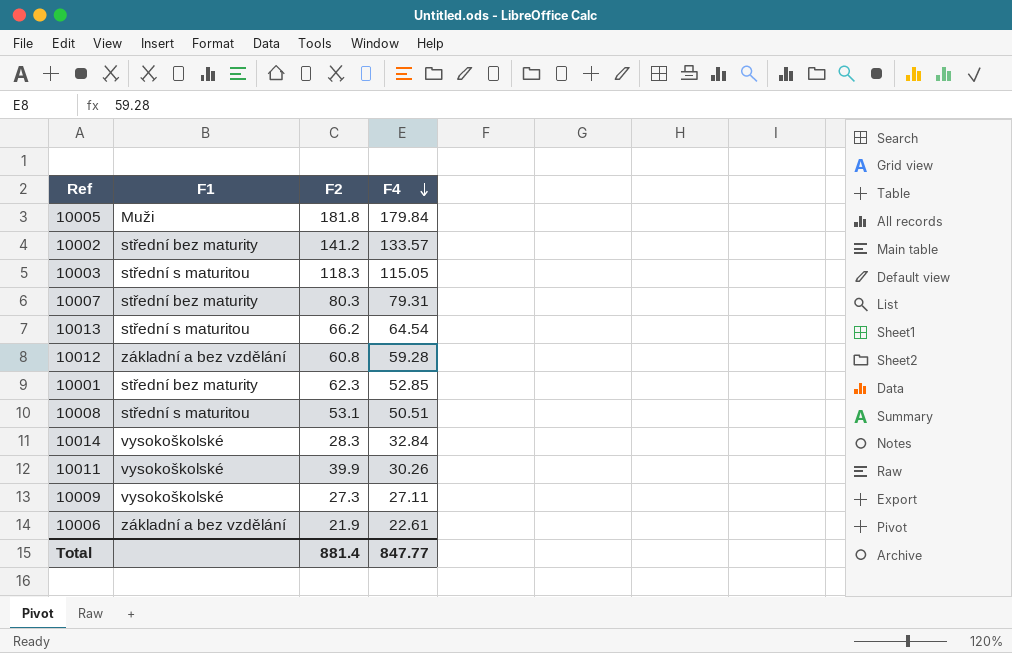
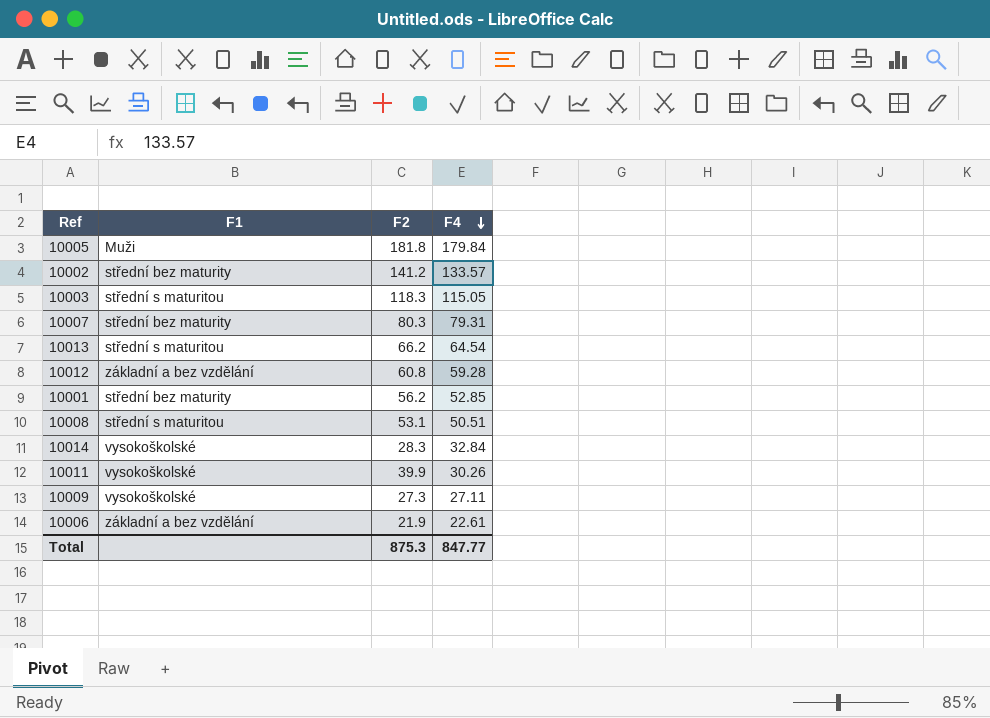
10001 | F2: 62.3 -> 56.2
Total | F2: 881.4 -> 875.3

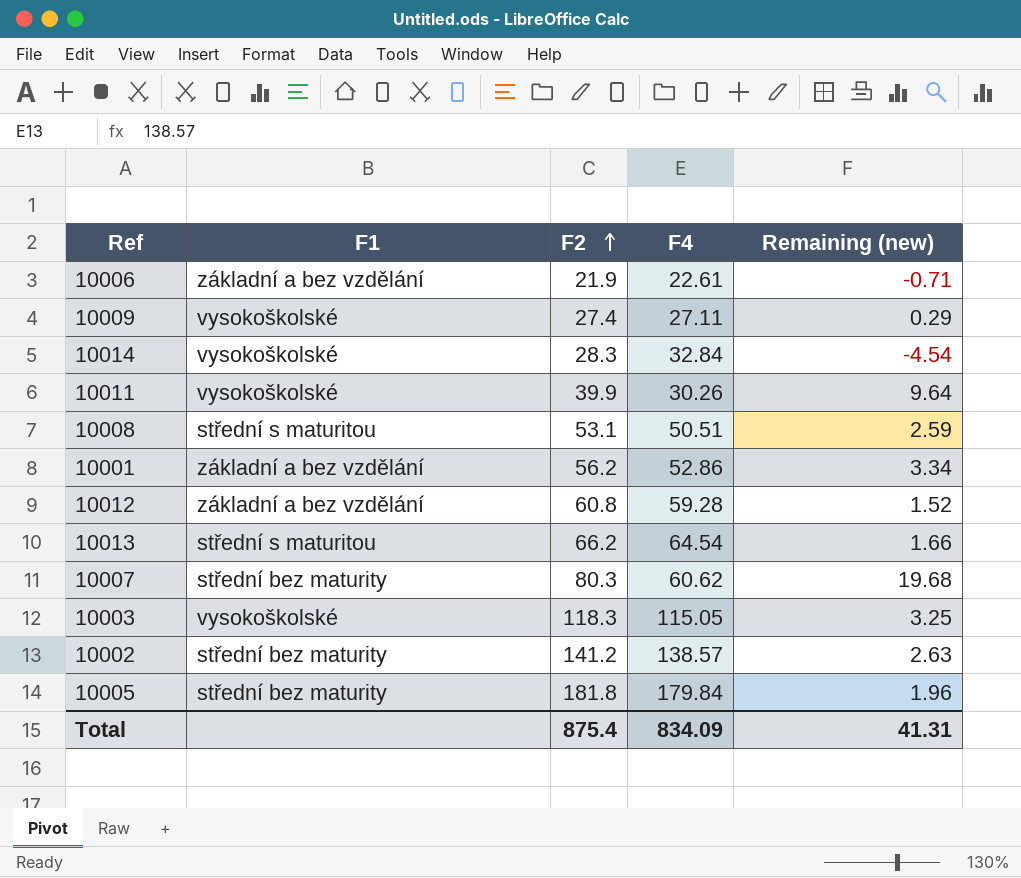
row order: F4 descending -> F2 ascending
column Remaining (new) | formula: none -> [F2] - [F4]
10009 | F2: 27.3 -> 27.4
10001 | F1: střední bez maturity -> základní a bez vzdělání
10001 | F4: 52.85 -> 52.86
10007 | F4: 79.31 -> 60.62
10003 | F1: střední s maturitou -> vysokoškolské
10002 | F4: 133.57 -> 138.57
10005 | F1: Muži -> střední bez maturity
Total | F2: 875.3 -> 875.4
Total | F4: 847.77 -> 834.09

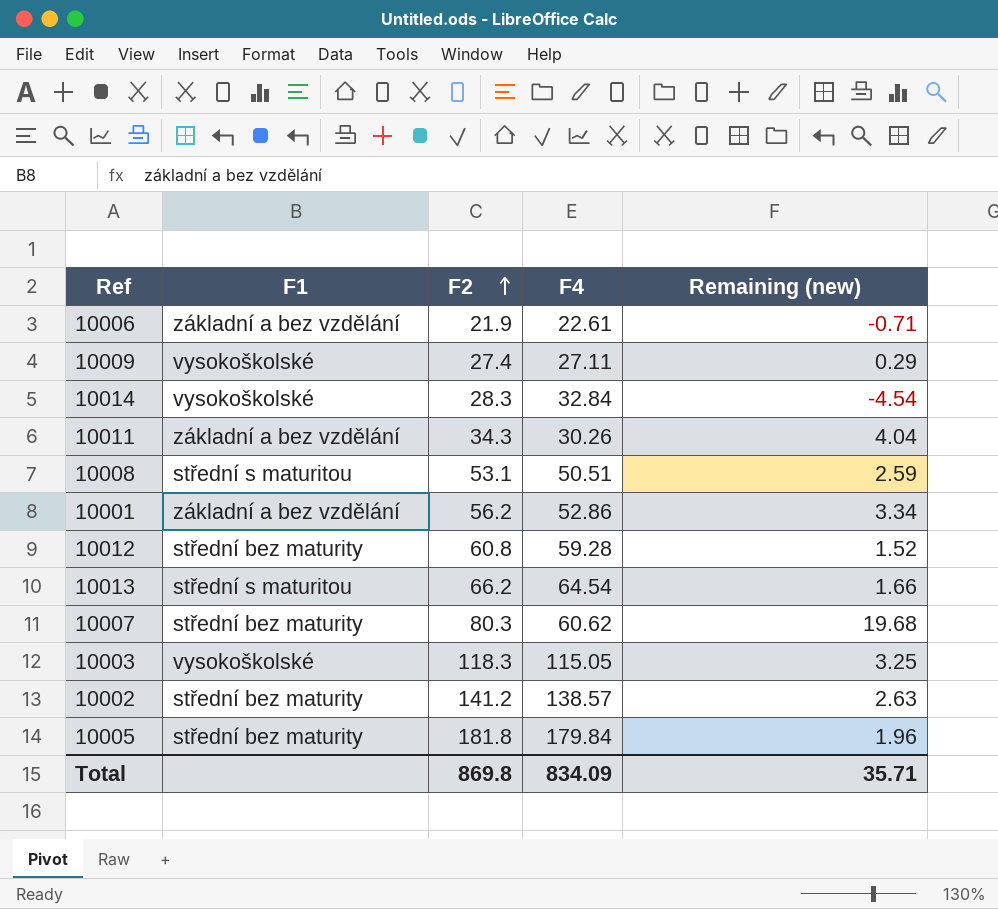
10011 | F1: vysokoškolské -> základní a bez vzdělání
10011 | F2: 39.9 -> 34.3
10011 | Remaining (new): 9.64 -> 4.04
10012 | F1: základní a bez vzdělání -> střední bez maturity
Total | F2: 875.4 -> 869.8
Total | Remaining (new): 41.31 -> 35.71

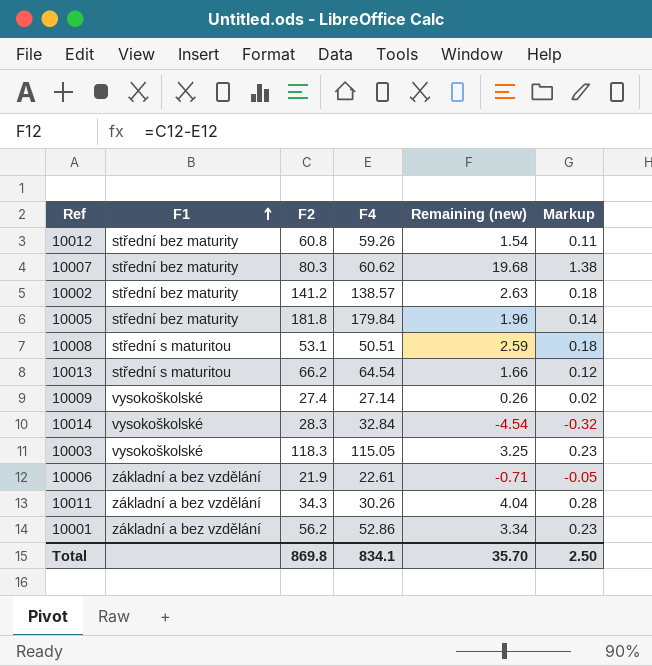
row order: F2 ascending -> F1 ascending
column Markup | formula: none -> [Remaining (new)] * 0.07
10012 | F4: 59.28 -> 59.26
10012 | Remaining (new): 1.52 -> 1.54
10009 | F4: 27.11 -> 27.14
10009 | Remaining (new): 0.29 -> 0.26
Total | F4: 834.09 -> 834.1
Total | Remaining (new): 35.71 -> 35.70

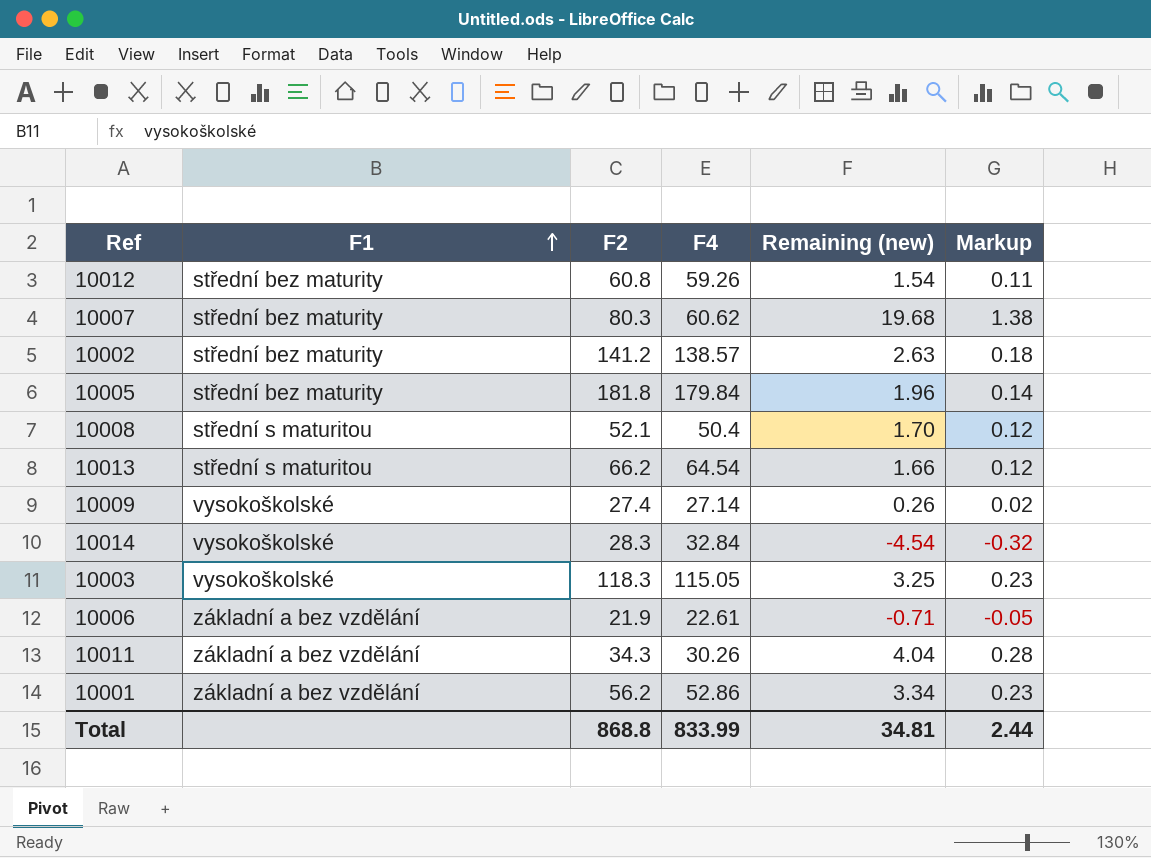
10008 | F2: 53.1 -> 52.1
10008 | F4: 50.51 -> 50.4
10008 | Remaining (new): 2.59 -> 1.70
10008 | Markup: 0.18 -> 0.12
Total | F2: 869.8 -> 868.8
Total | F4: 834.1 -> 833.99
Total | Remaining (new): 35.70 -> 34.81
Total | Markup: 2.50 -> 2.44

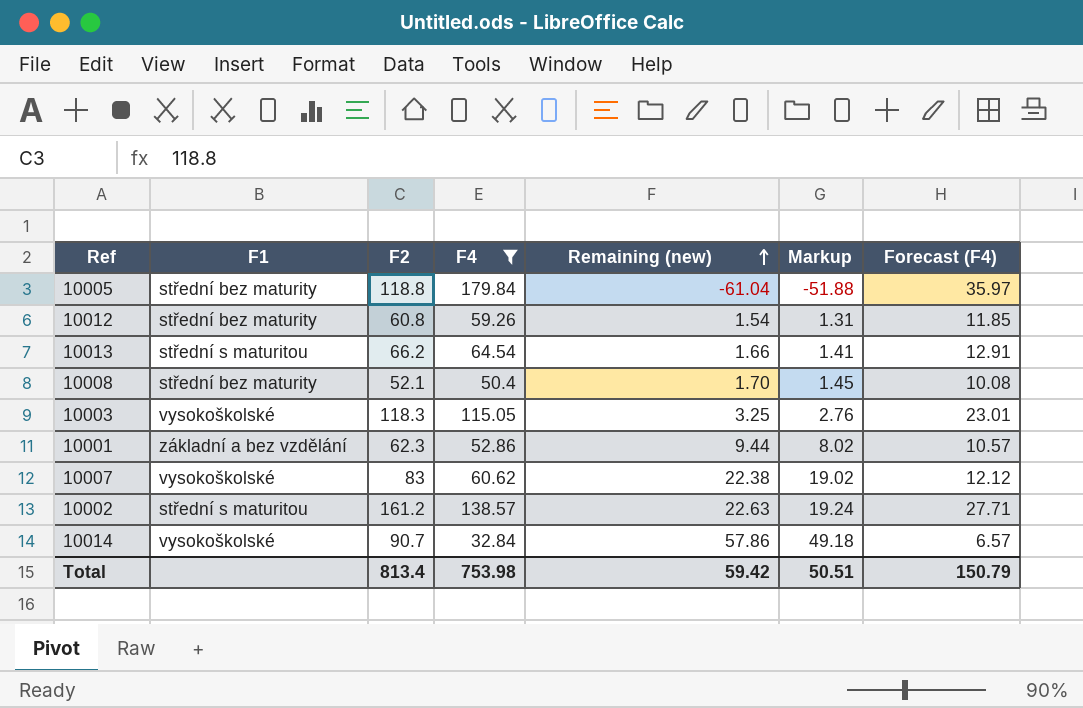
filter: none -> F4 >= 32.84
row order: F1 ascending -> Remaining (new) ascending
column Markup | formula: [Remaining (new)] * 0.07 -> [Remaining (new)] * 0.85
column Forecast (F4) | formula: none -> [F4] * 0.2
10005 | F2: 181.8 -> 118.8
10005 | Remaining (new): 1.96 -> -61.04
10008 | F1: střední s maturitou -> střední bez maturity
10001 | F2: 56.2 -> 62.3
10001 | Remaining (new): 3.34 -> 9.44
10007 | F1: střední bez maturity -> vysokoškolské
10007 | F2: 80.3 -> 83
10007 | Remaining (new): 19.68 -> 22.38
10002 | F1: střední bez maturity -> střední s maturitou
10002 | F2: 141.2 -> 161.2
10002 | Remaining (new): 2.63 -> 22.63
10014 | F2: 28.3 -> 90.7
10014 | Remaining (new): -4.54 -> 57.86
Total | F2: 868.8 -> 813.4
Total | F4: 833.99 -> 753.98
Total | Remaining (new): 34.81 -> 59.42
Total | Markup: 2.44 -> 50.51

